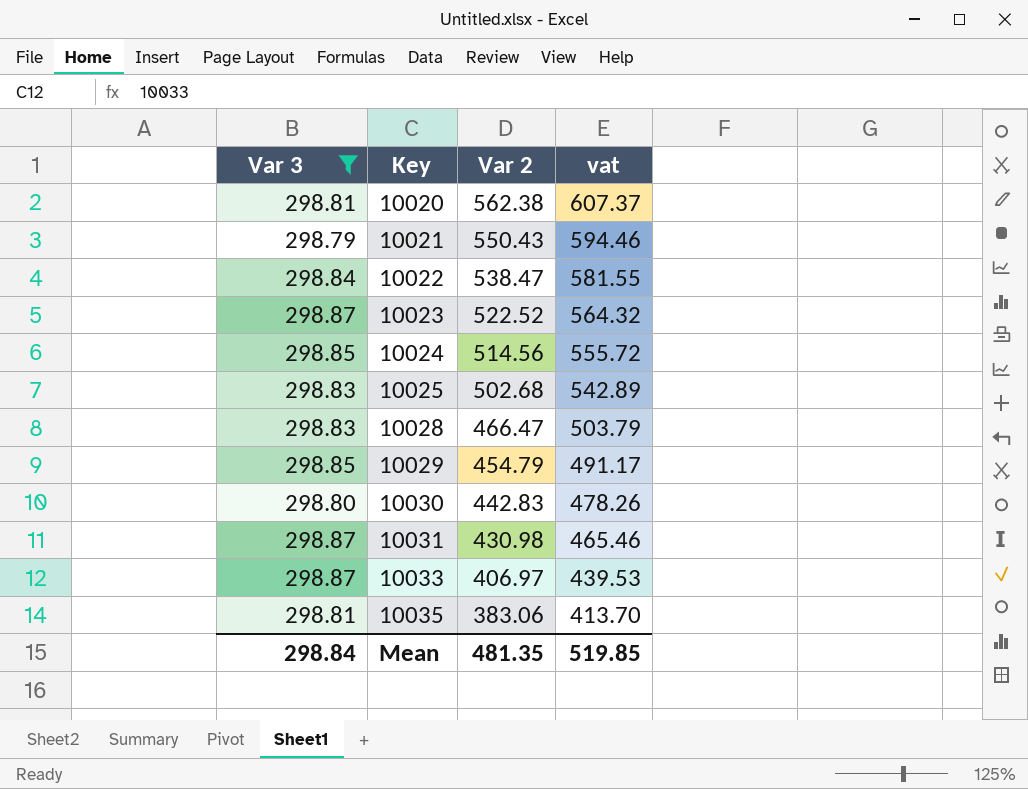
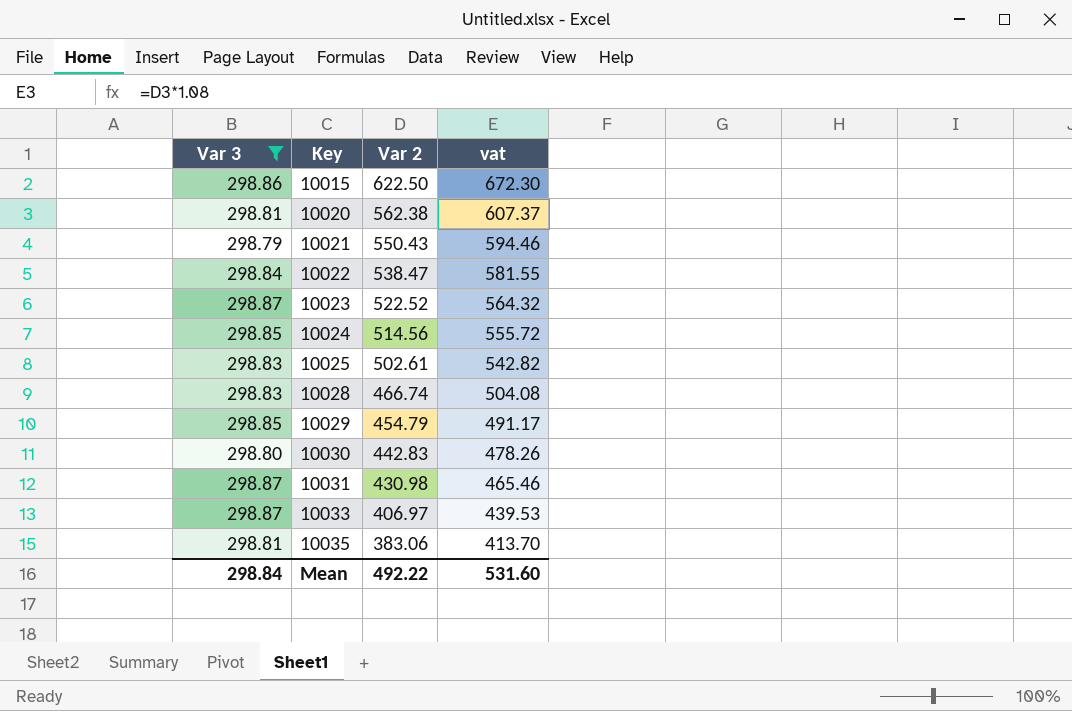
row 10015: none -> 298.86 | 622.50 | 672.30
10025 | Var 2: 502.68 -> 502.61
10025 | vat: 542.89 -> 542.82
10028 | Var 2: 466.47 -> 466.74
10028 | vat: 503.79 -> 504.08
Mean | Var 2: 481.35 -> 492.22
Mean | vat: 519.85 -> 531.60

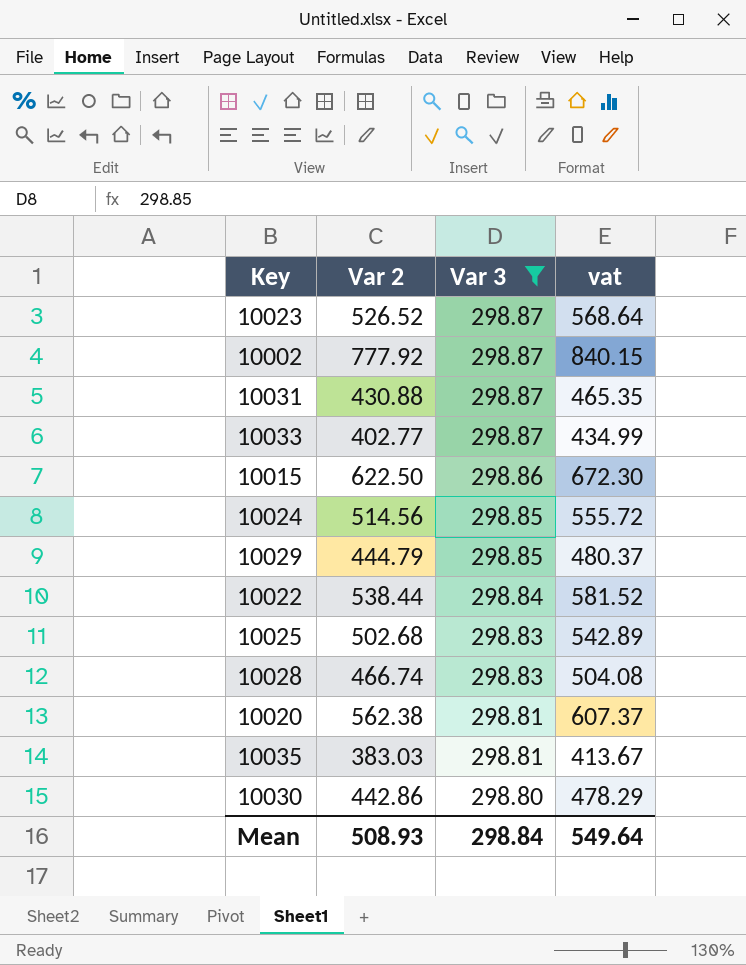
row order: Key ascending -> Var 3 descending
column Var 3 | position: 1 -> 3
row 10021: 298.79 | 550.43 | 594.46 -> none
10023 | Var 2: 522.52 -> 526.52
10023 | vat: 564.32 -> 568.64
row 10002: none -> 777.92 | 298.87 | 840.15
10031 | Var 2: 430.98 -> 430.88
10031 | vat: 465.46 -> 465.35
10033 | Var 2: 406.97 -> 402.77
10033 | vat: 439.53 -> 434.99
10029 | Var 2: 454.79 -> 444.79
10029 | vat: 491.17 -> 480.37
10022 | Var 2: 538.47 -> 538.44
10022 | vat: 581.55 -> 581.52
10025 | Var 2: 502.61 -> 502.68
10025 | vat: 542.82 -> 542.89
10035 | Var 2: 383.06 -> 383.03
10035 | vat: 413.70 -> 413.67
10030 | Var 2: 442.83 -> 442.86
10030 | vat: 478.26 -> 478.29
Mean | Var 2: 492.22 -> 508.93
Mean | vat: 531.60 -> 549.64

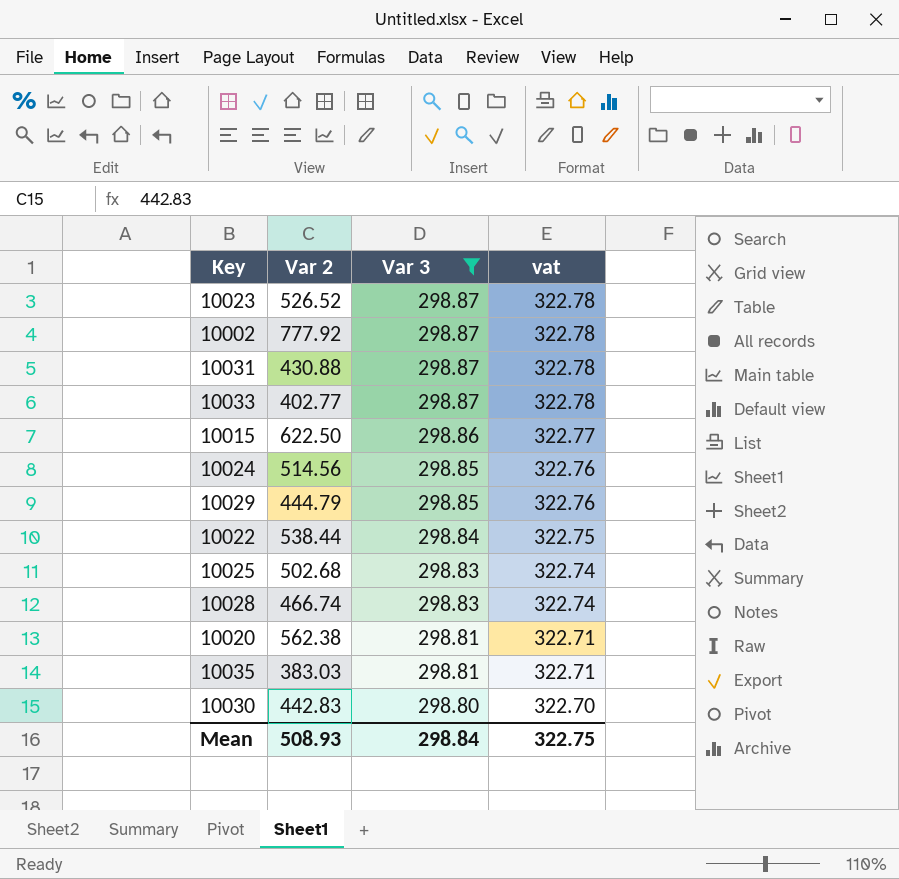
column vat | formula: [Var 2] * 1.08 -> [Var 3] * 1.08
10030 | Var 2: 442.86 -> 442.83
Mean | vat: 549.64 -> 322.75

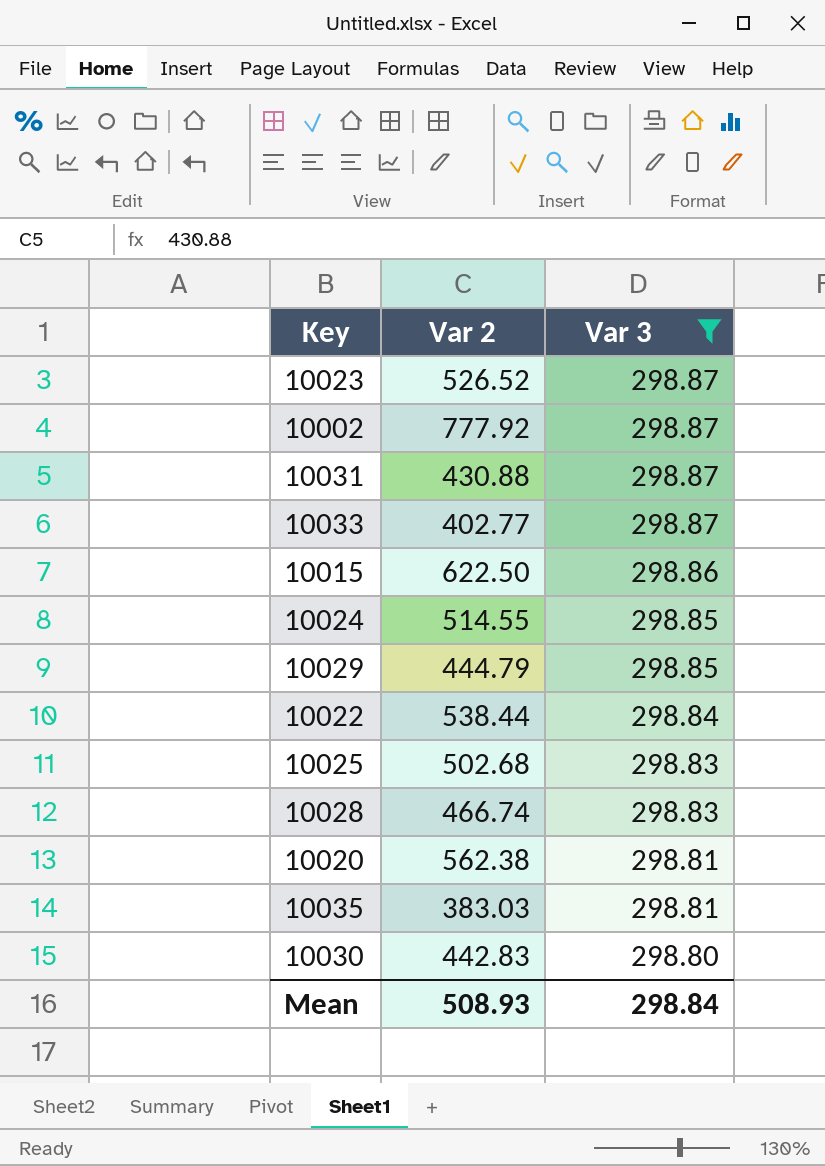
column vat | formula: [Var 3] * 1.08 -> none
10024 | Var 2: 514.56 -> 514.55

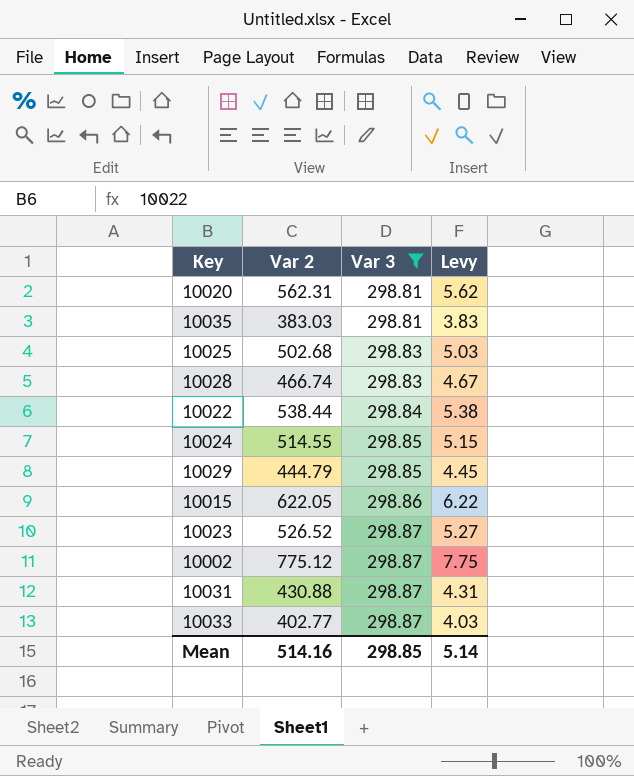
row order: Var 3 descending -> Var 3 ascending
column Levy | formula: none -> [Var 2] * 0.01
row 10030: 442.83 | 298.80 -> none
10020 | Var 2: 562.38 -> 562.31
10015 | Var 2: 622.50 -> 622.05
10002 | Var 2: 777.92 -> 775.12
Mean | Var 2: 508.93 -> 514.16
Mean | Var 3: 298.84 -> 298.85

